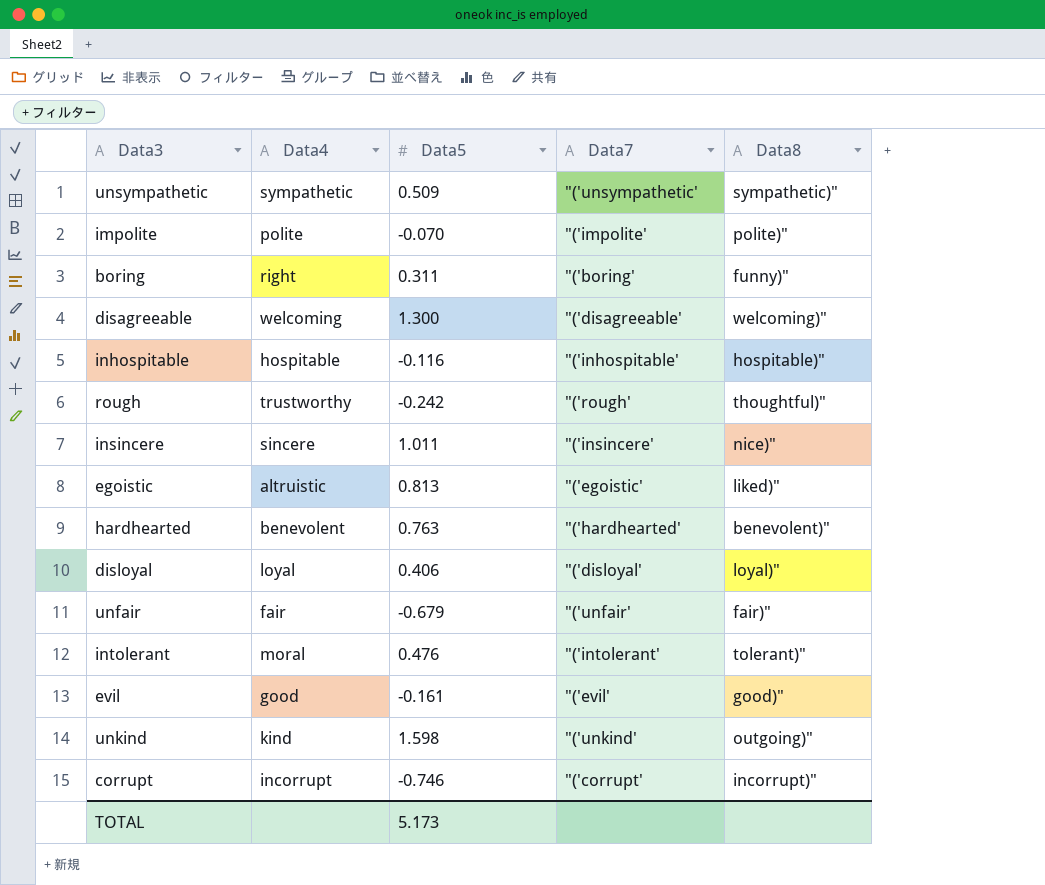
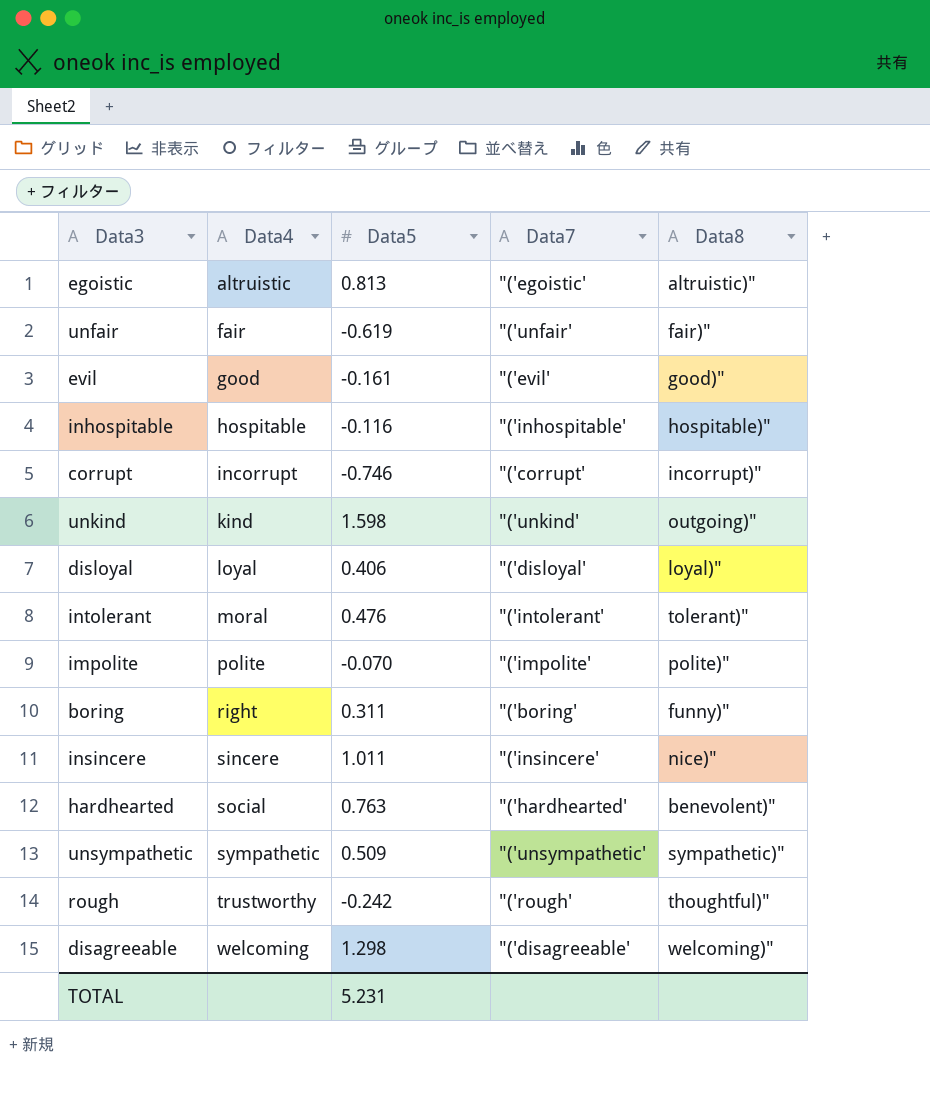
row order: none -> Data4 ascending
egoistic | Data8: liked)" -> altruistic)"
unfair | Data5: -0.679 -> -0.619
hardhearted | Data4: benevolent -> social
disagreeable | Data5: 1.300 -> 1.298
TOTAL | Data5: 5.173 -> 5.231

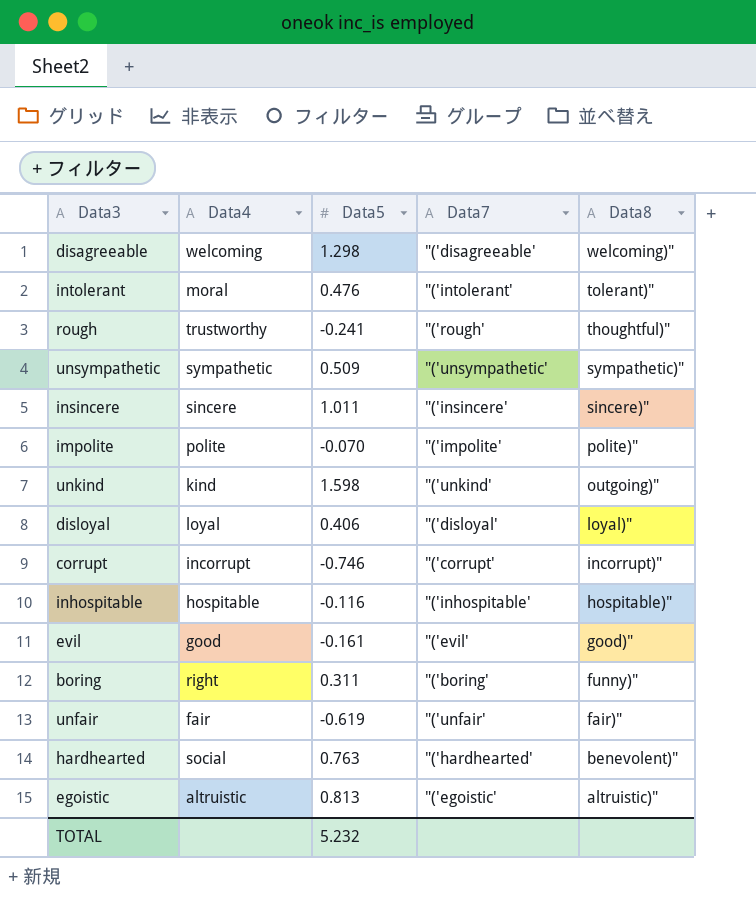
row order: Data4 ascending -> Data8 descending
rough | Data5: -0.242 -> -0.241
insincere | Data8: nice)" -> sincere)"
TOTAL | Data5: 5.231 -> 5.232

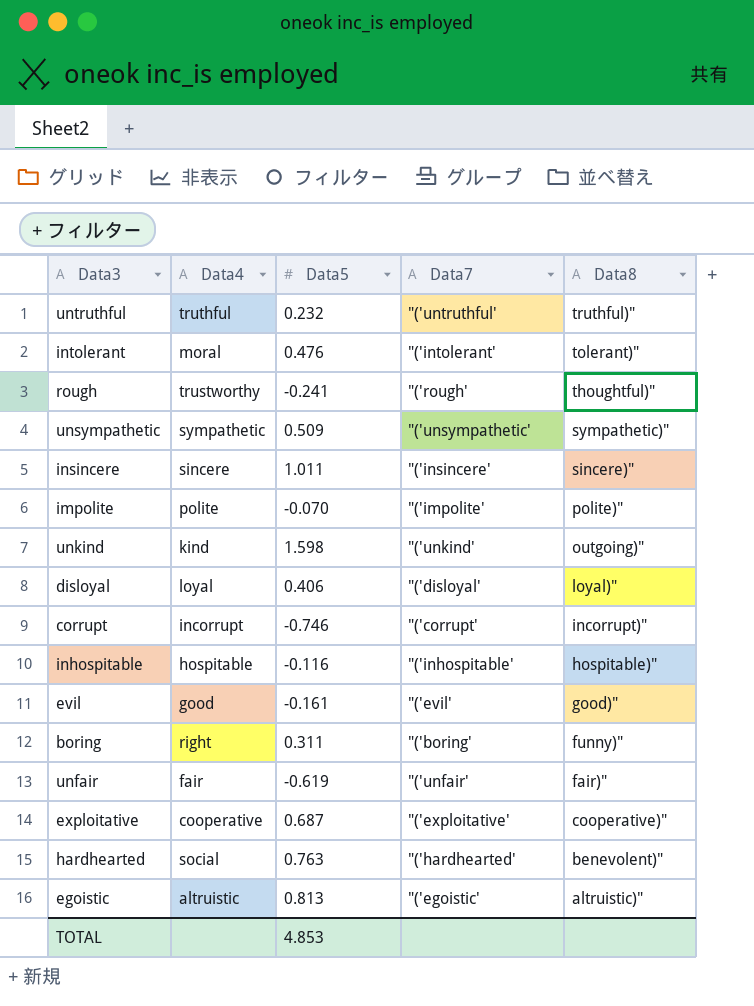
row disagreeable: welcoming | 1.298 | "('disagreeable' | welcoming)" -> none
row untruthful: none -> truthful | 0.232 | "('untruthful' | truthful)"
row exploitative: none -> cooperative | 0.687 | "('exploitative' | cooperative)"
TOTAL | Data5: 5.232 -> 4.853

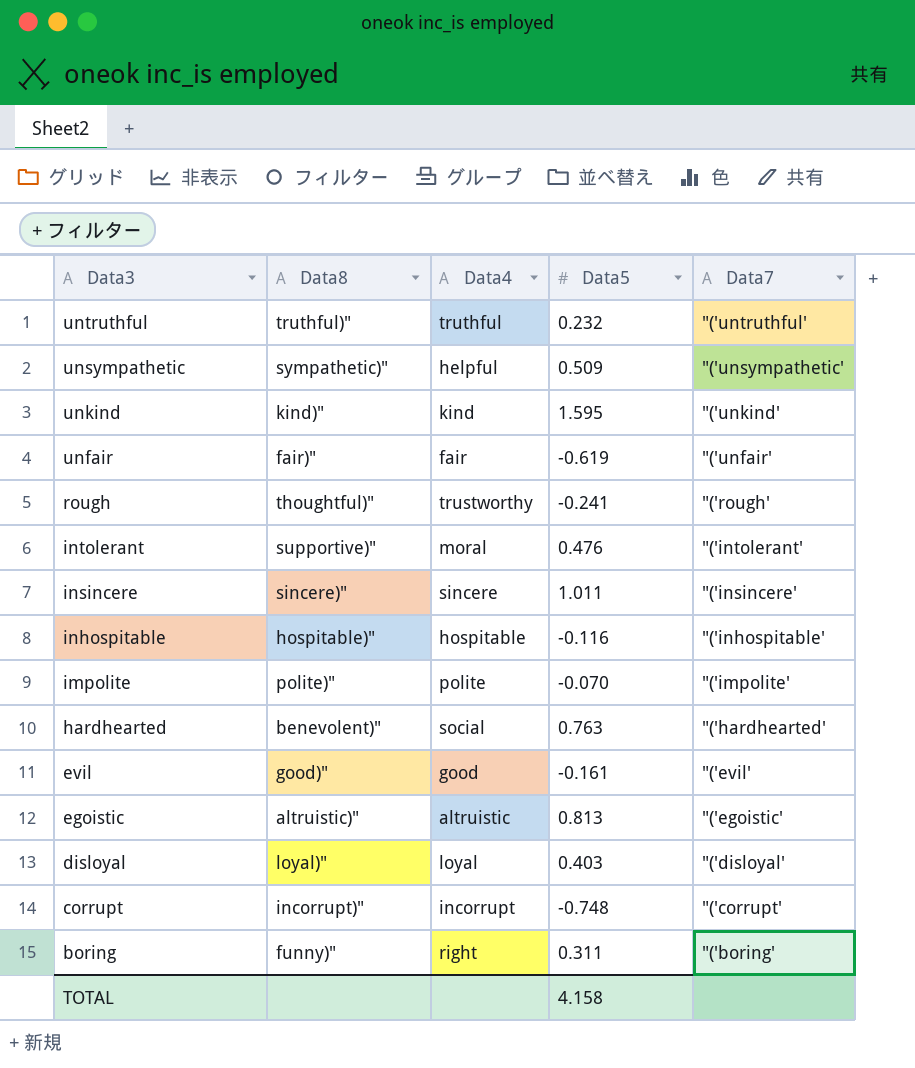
row order: Data8 descending -> Data3 descending
column Data8 | position: 5 -> 2
row exploitative: cooperative | 0.687 | "('exploitative' | cooperative)" -> none
unsympathetic | Data4: sympathetic -> helpful
unkind | Data8: outgoing)" -> kind)"
unkind | Data5: 1.598 -> 1.595
intolerant | Data8: tolerant)" -> supportive)"
disloyal | Data5: 0.406 -> 0.403
corrupt | Data5: -0.746 -> -0.748
TOTAL | Data5: 4.853 -> 4.158

